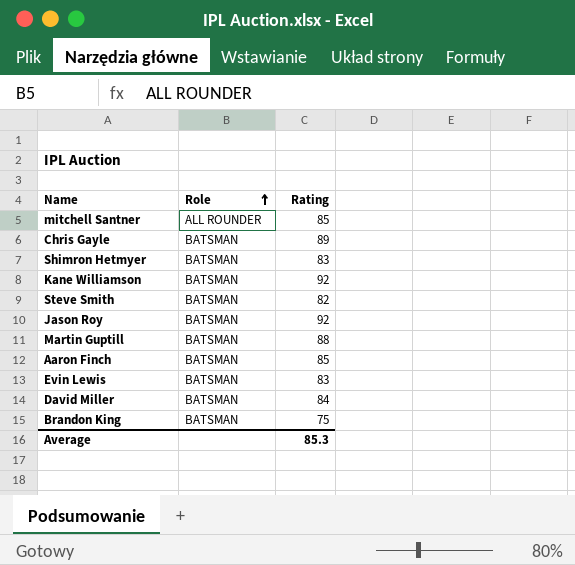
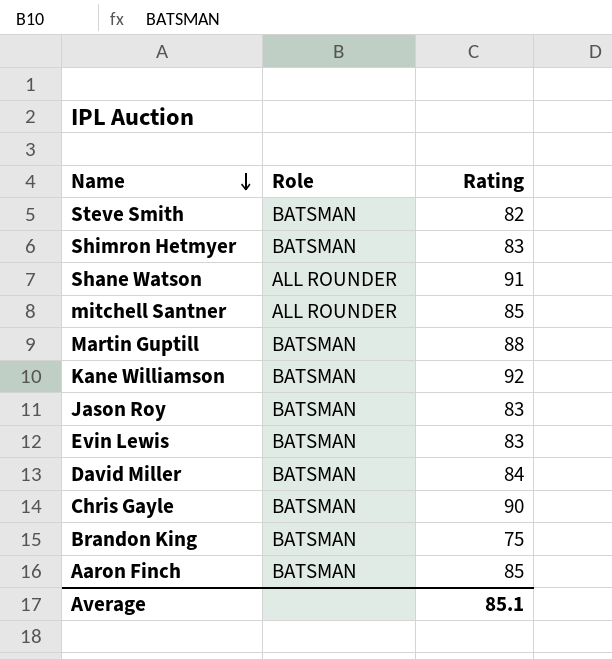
row order: Role ascending -> Name descending
row Shane Watson: none -> ALL ROUNDER | 91
Jason Roy | Rating: 92 -> 83
Chris Gayle | Rating: 89 -> 90
Average | Rating: 85.3 -> 85.1

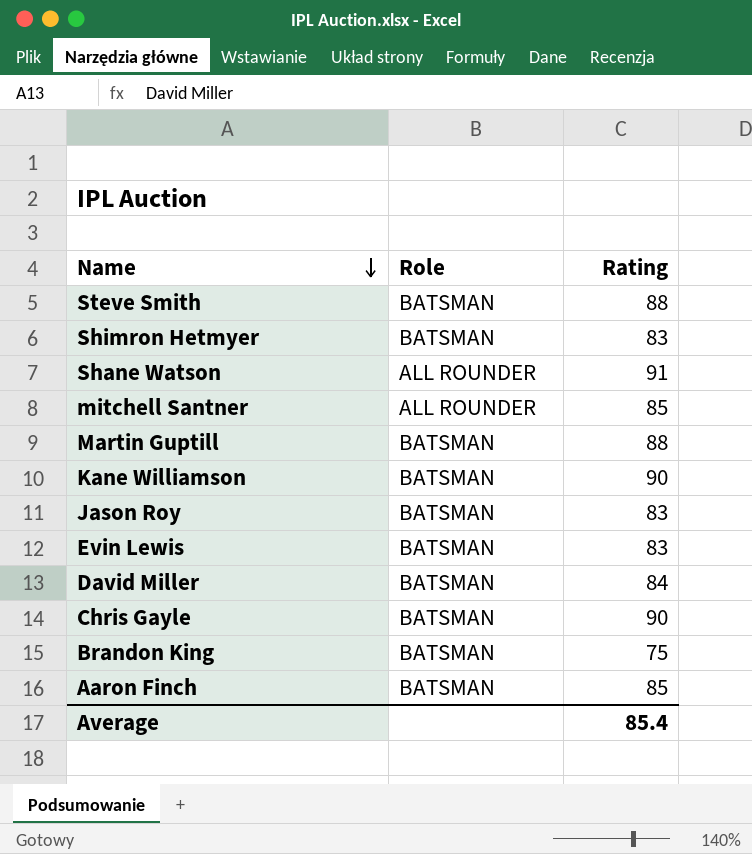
Steve Smith | Rating: 82 -> 88
Kane Williamson | Rating: 92 -> 90
Average | Rating: 85.1 -> 85.4

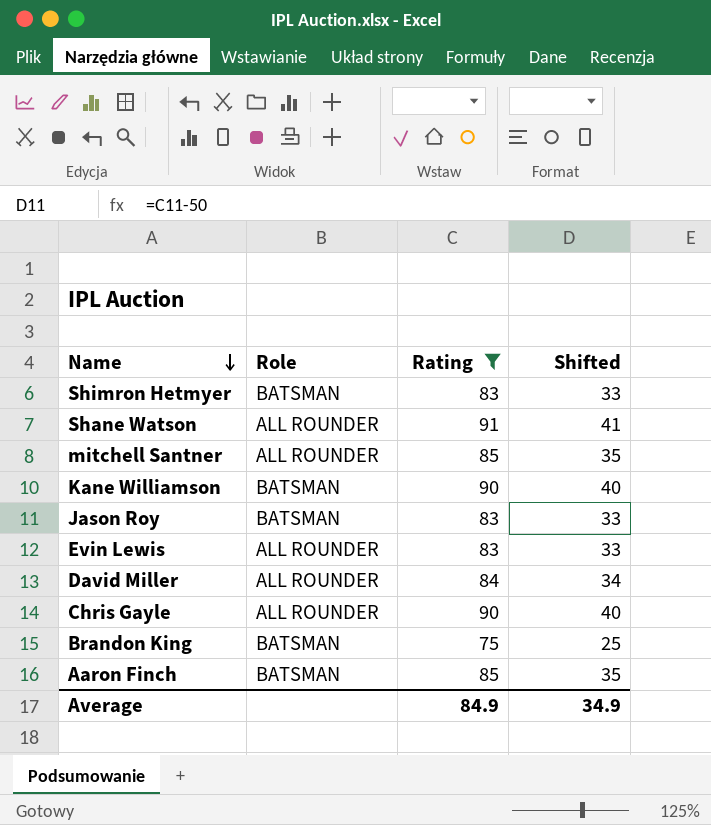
filter: none -> Rating != 88
column Shifted | formula: none -> [Rating] - 50
Evin Lewis | Role: BATSMAN -> ALL ROUNDER
David Miller | Role: BATSMAN -> ALL ROUNDER
Chris Gayle | Role: BATSMAN -> ALL ROUNDER
Average | Rating: 85.4 -> 84.9

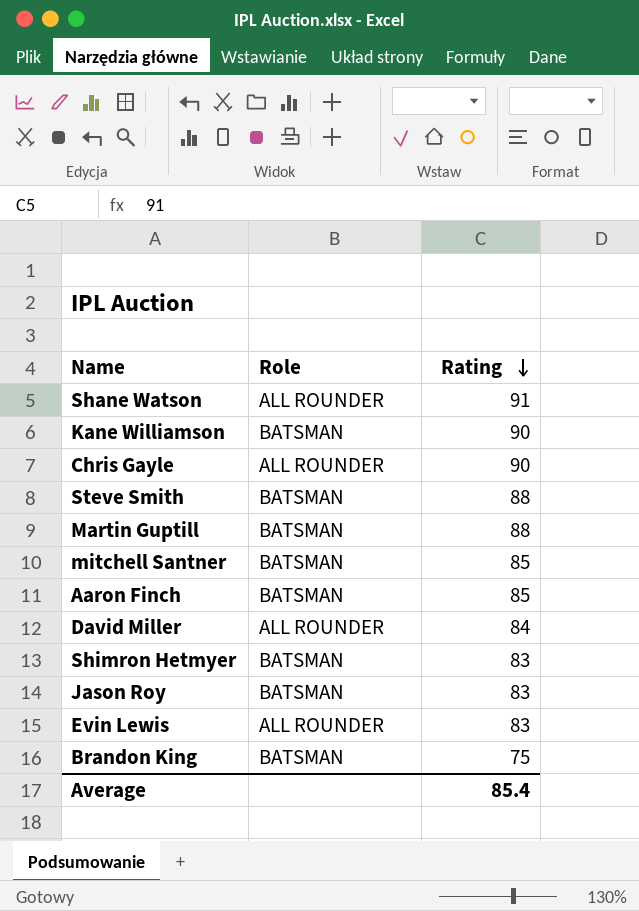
filter: Rating != 88 -> none
row order: Name descending -> Rating descending
column Shifted | formula: [Rating] - 50 -> none
mitchell Santner | Role: ALL ROUNDER -> BATSMAN
Average | Rating: 84.9 -> 85.4

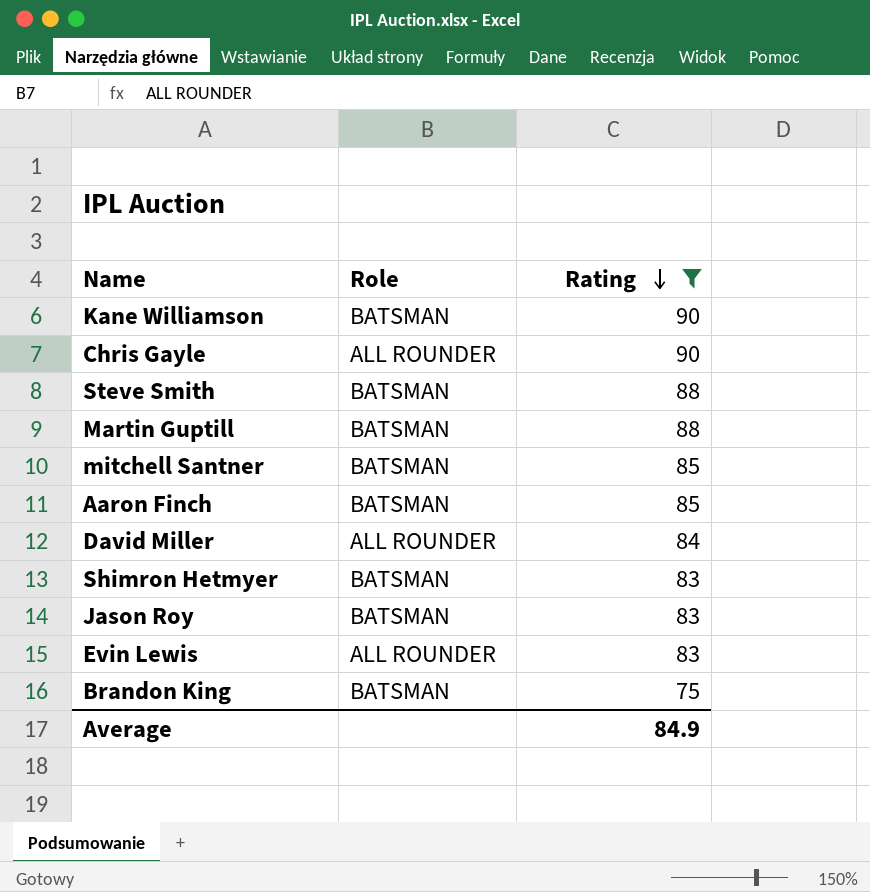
filter: none -> Rating != 91
Average | Rating: 85.4 -> 84.9

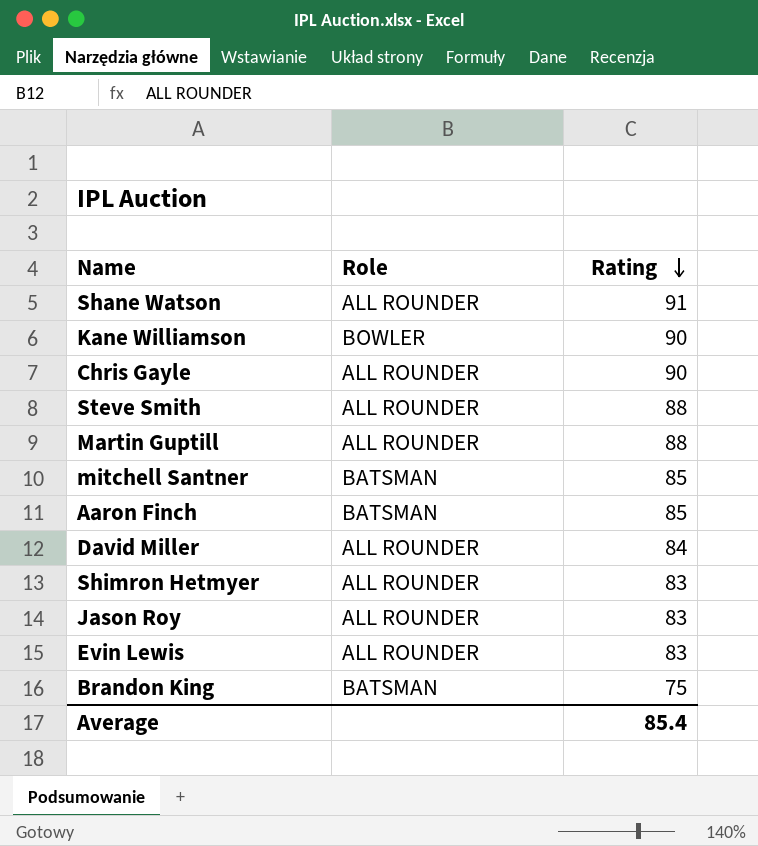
filter: Rating != 91 -> none
Kane Williamson | Role: BATSMAN -> BOWLER
Steve Smith | Role: BATSMAN -> ALL ROUNDER
Martin Guptill | Role: BATSMAN -> ALL ROUNDER
Shimron Hetmyer | Role: BATSMAN -> ALL ROUNDER
Jason Roy | Role: BATSMAN -> ALL ROUNDER
Average | Rating: 84.9 -> 85.4

